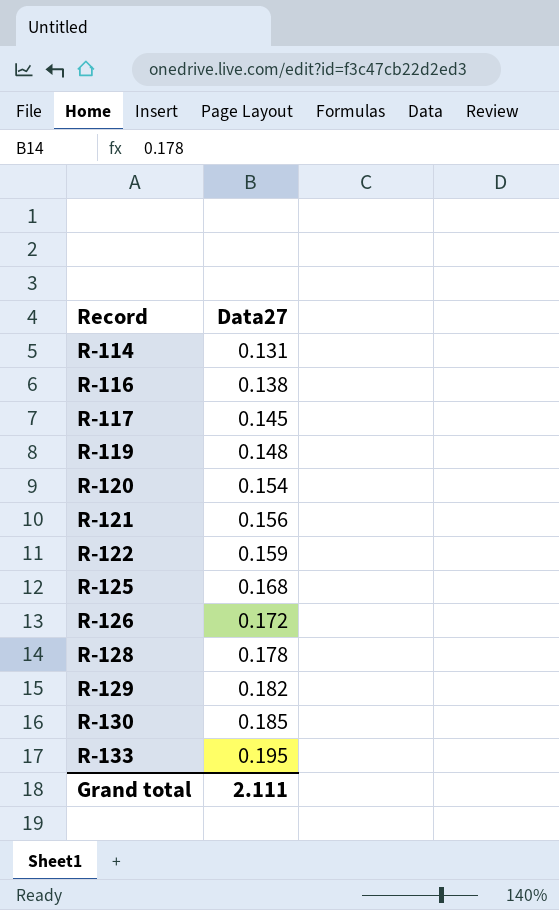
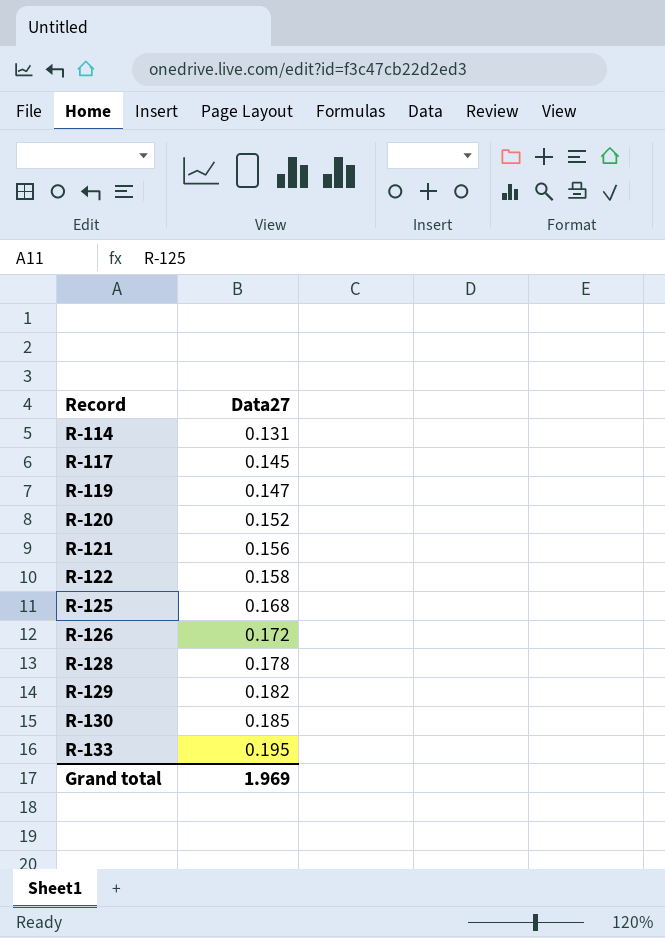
row R-116: 0.138 -> none
R-119 | Data27: 0.148 -> 0.147
R-120 | Data27: 0.154 -> 0.152
R-122 | Data27: 0.159 -> 0.158
Grand total | Data27: 2.111 -> 1.969

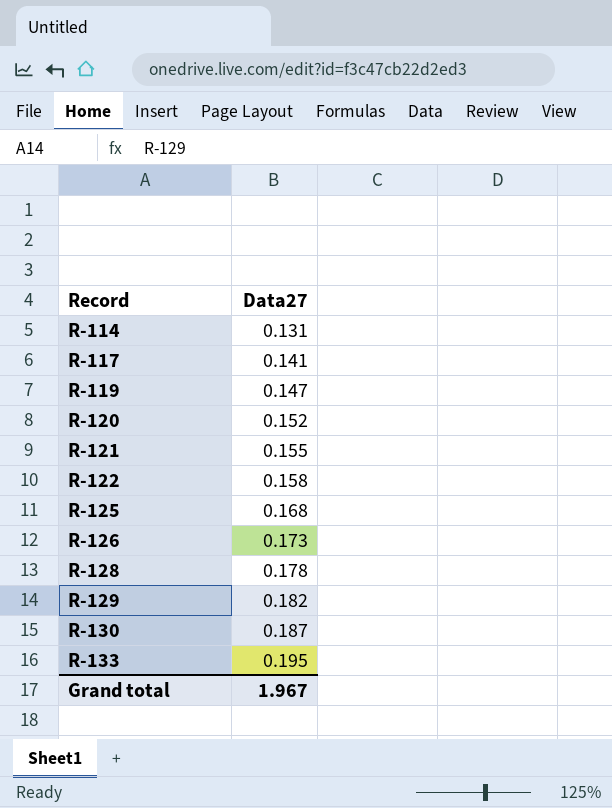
R-117 | Data27: 0.145 -> 0.141
R-121 | Data27: 0.156 -> 0.155
R-126 | Data27: 0.172 -> 0.173
R-130 | Data27: 0.185 -> 0.187
Grand total | Data27: 1.969 -> 1.967

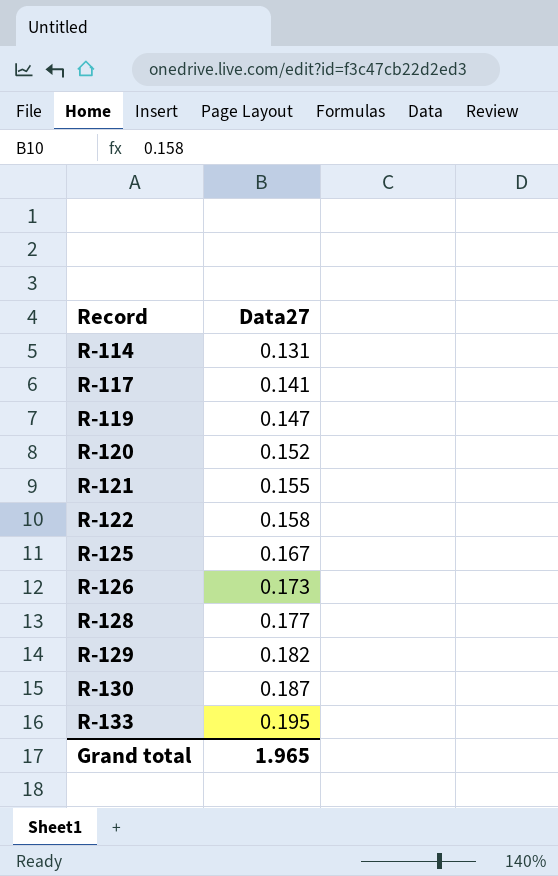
R-125 | Data27: 0.168 -> 0.167
R-128 | Data27: 0.178 -> 0.177
Grand total | Data27: 1.967 -> 1.965

